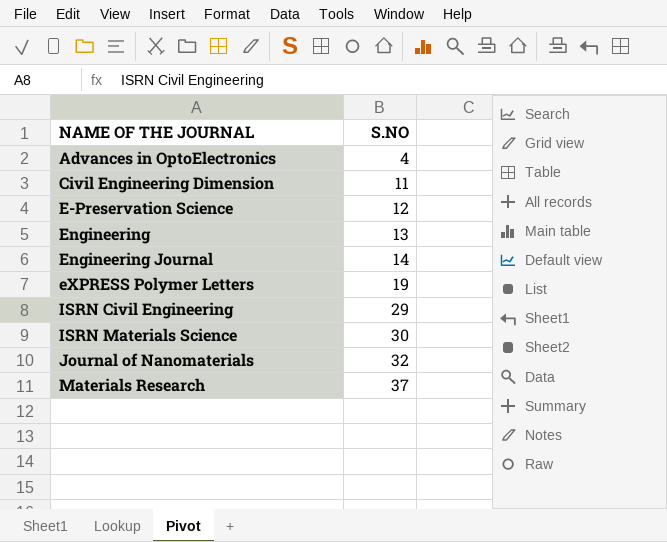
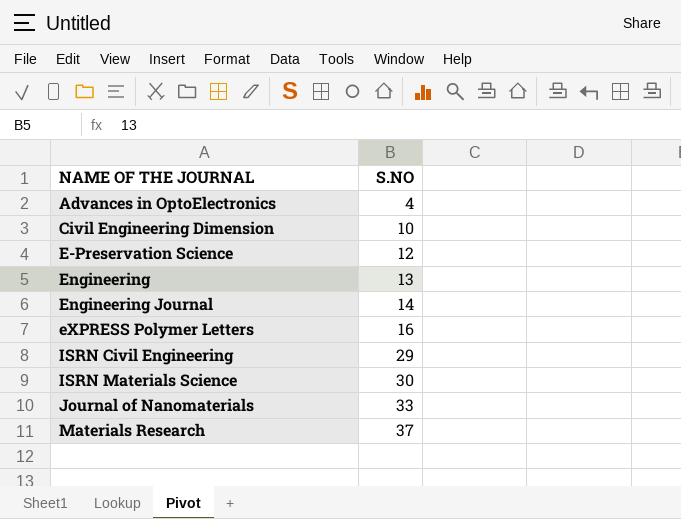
Civil Engineering Dimension | S.NO: 11 -> 10
eXPRESS Polymer Letters | S.NO: 19 -> 16
Journal of Nanomaterials | S.NO: 32 -> 33

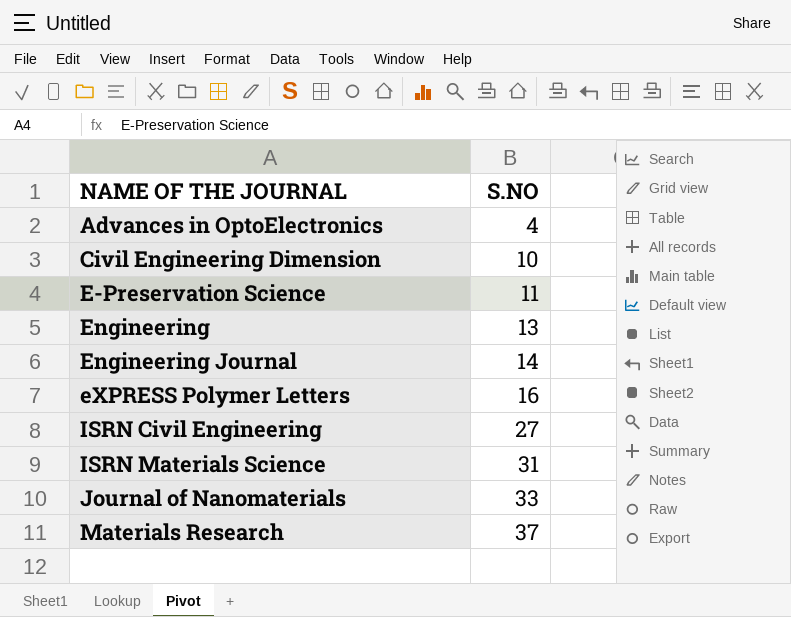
E-Preservation Science | S.NO: 12 -> 11
ISRN Civil Engineering | S.NO: 29 -> 27
ISRN Materials Science | S.NO: 30 -> 31

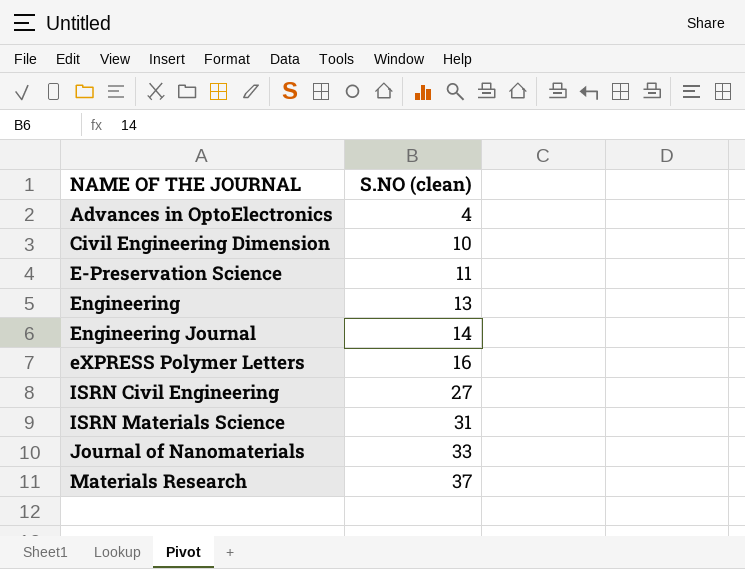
column name: S.NO -> S.NO (clean)

